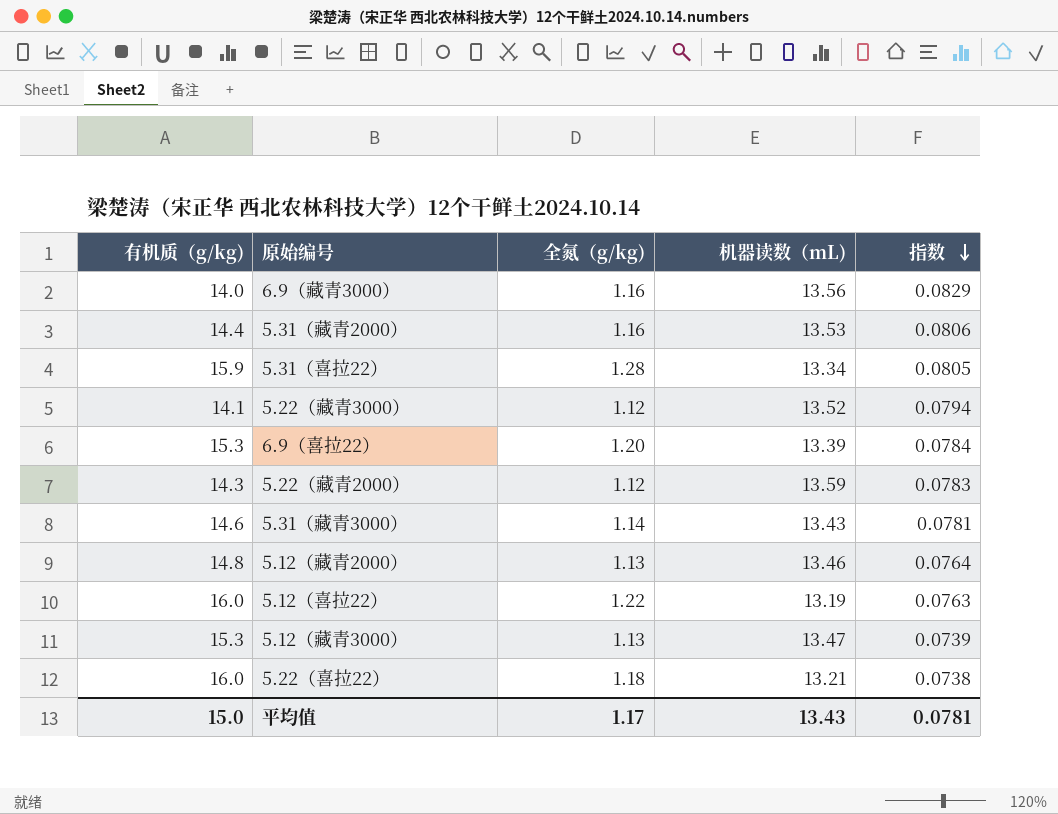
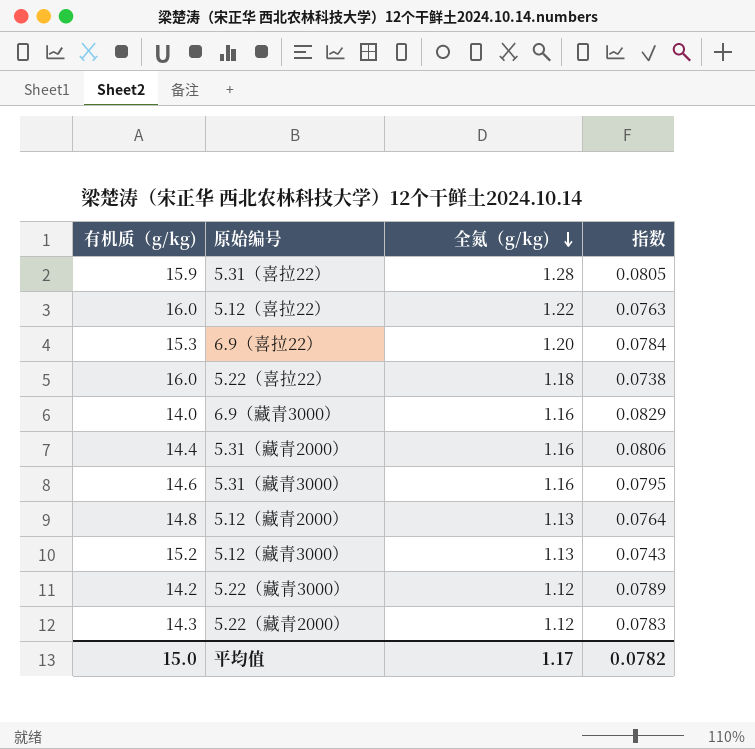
row order: 指数 descending -> 全氮（g/kg) descending
column 机器读数（mL) | position: 4 -> none
5.31（藏青3000） | 全氮（g/kg): 1.14 -> 1.16
5.31（藏青3000） | 指数: 0.0781 -> 0.0795
5.12（藏青3000） | 有机质（g/kg): 15.3 -> 15.2
5.12（藏青3000） | 指数: 0.0739 -> 0.0743
5.22（藏青3000） | 有机质（g/kg): 14.1 -> 14.2
5.22（藏青3000） | 指数: 0.0794 -> 0.0789
平均值 | 指数: 0.0781 -> 0.0782

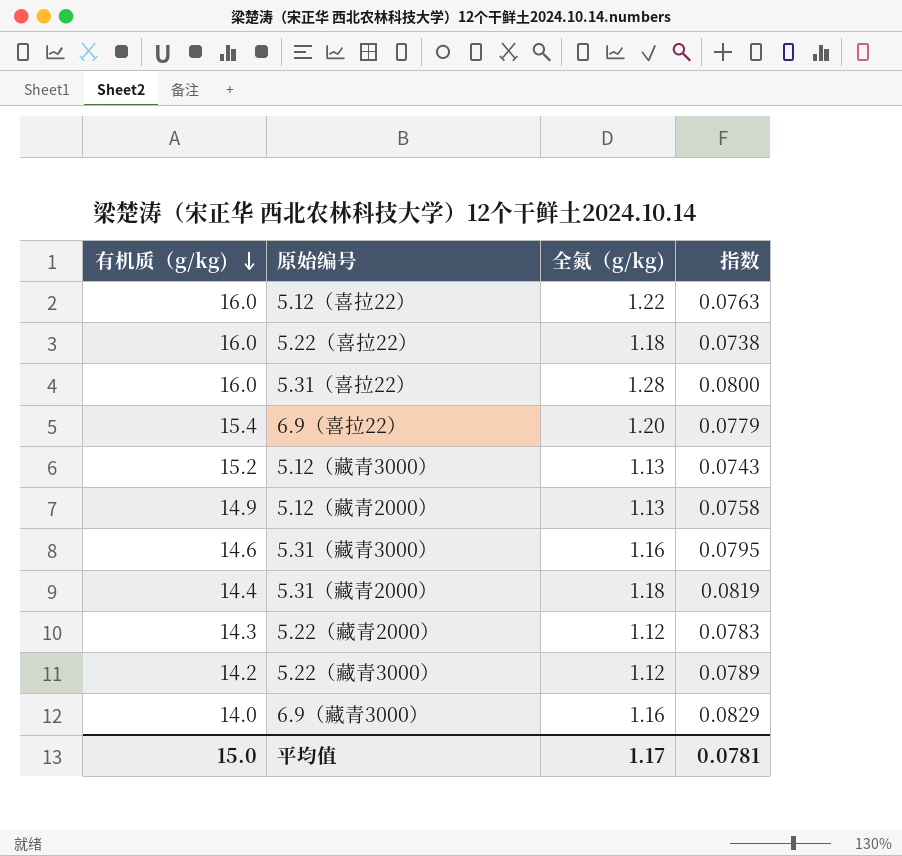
row order: 全氮（g/kg) descending -> 有机质（g/kg) descending
5.31（喜拉22） | 有机质（g/kg): 15.9 -> 16.0
5.31（喜拉22） | 指数: 0.0805 -> 0.0800
6.9（喜拉22） | 有机质（g/kg): 15.3 -> 15.4
6.9（喜拉22） | 指数: 0.0784 -> 0.0779
5.12（藏青2000） | 有机质（g/kg): 14.8 -> 14.9
5.12（藏青2000） | 指数: 0.0764 -> 0.0758
5.31（藏青2000） | 全氮（g/kg): 1.16 -> 1.18
5.31（藏青2000） | 指数: 0.0806 -> 0.0819
平均值 | 指数: 0.0782 -> 0.0781

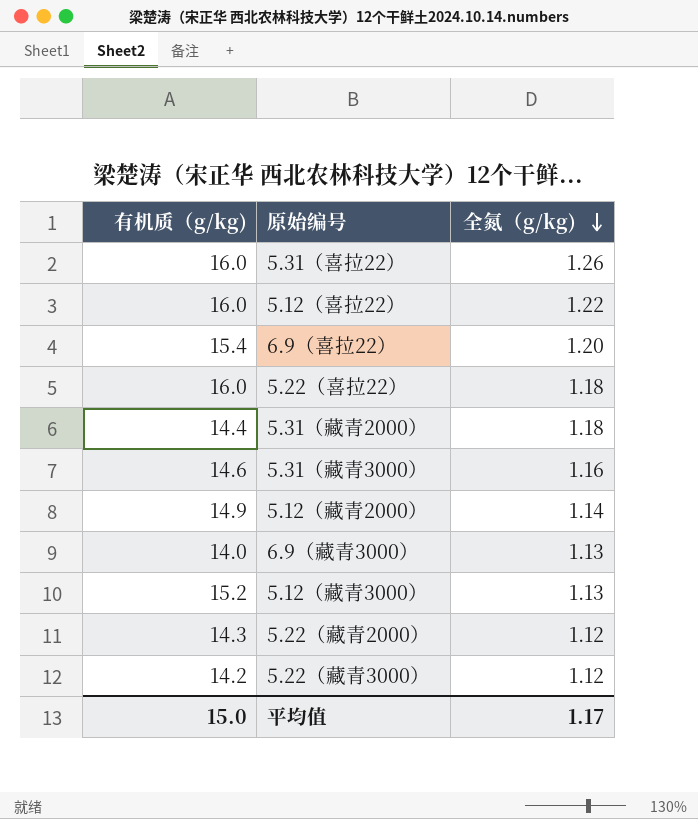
row order: 有机质（g/kg) descending -> 全氮（g/kg) descending
column 指数 | formula: [全氮（g/kg)] / [有机质（g/kg)] -> none
5.31（喜拉22） | 全氮（g/kg): 1.28 -> 1.26
5.12（藏青2000） | 全氮（g/kg): 1.13 -> 1.14
6.9（藏青3000） | 全氮（g/kg): 1.16 -> 1.13

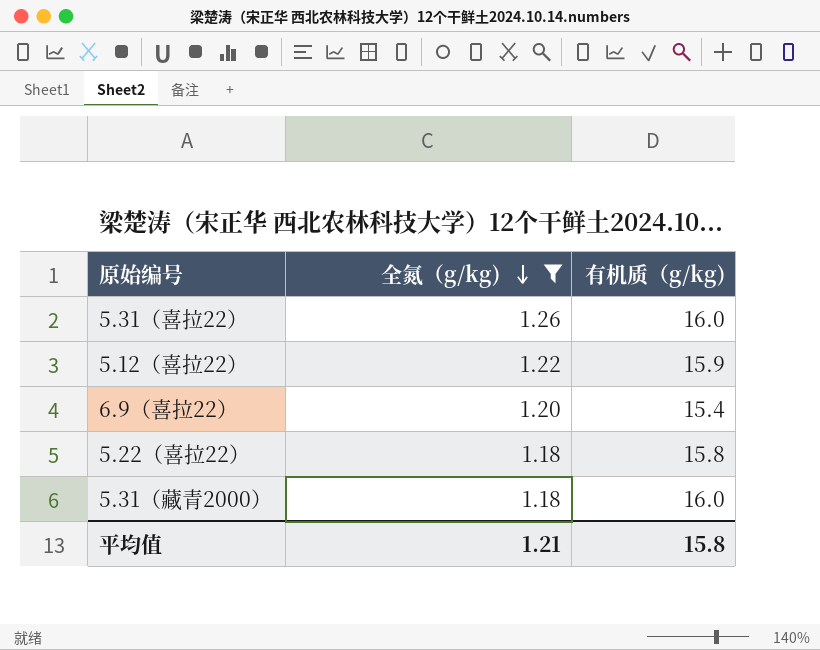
filter: none -> 全氮（g/kg) >= 1.18
column 有机质（g/kg) | position: 1 -> 3
5.12（喜拉22） | 有机质（g/kg): 16.0 -> 15.9
5.22（喜拉22） | 有机质（g/kg): 16.0 -> 15.8
5.31（藏青2000） | 有机质（g/kg): 14.4 -> 16.0
平均值 | 全氮（g/kg): 1.17 -> 1.21
平均值 | 有机质（g/kg): 15.0 -> 15.8

